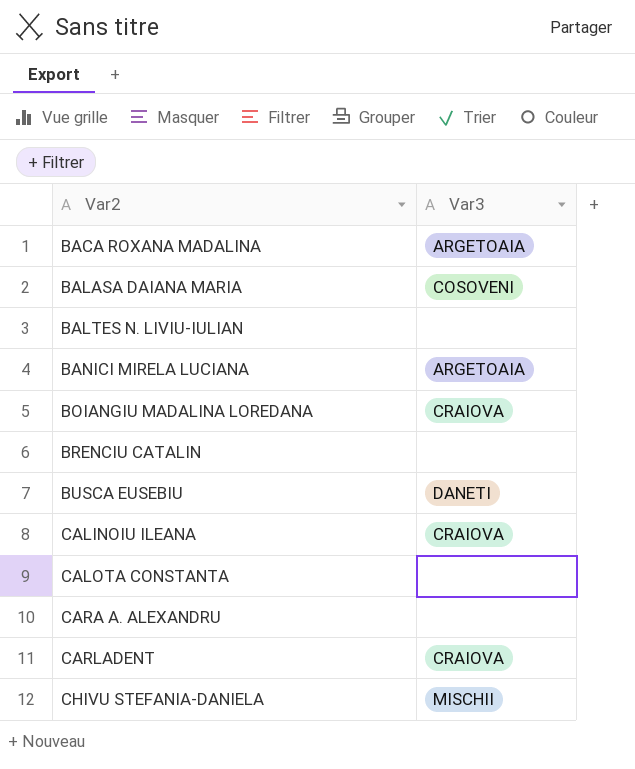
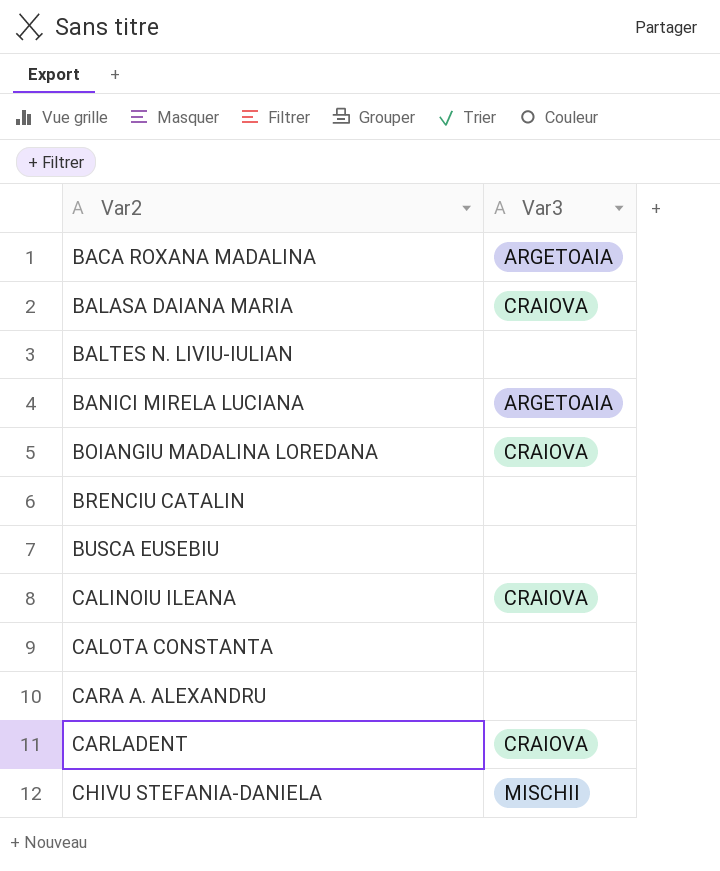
BALASA DAIANA MARIA | Var3: COSOVENI -> CRAIOVA
BUSCA EUSEBIU | Var3: DANETI -> none

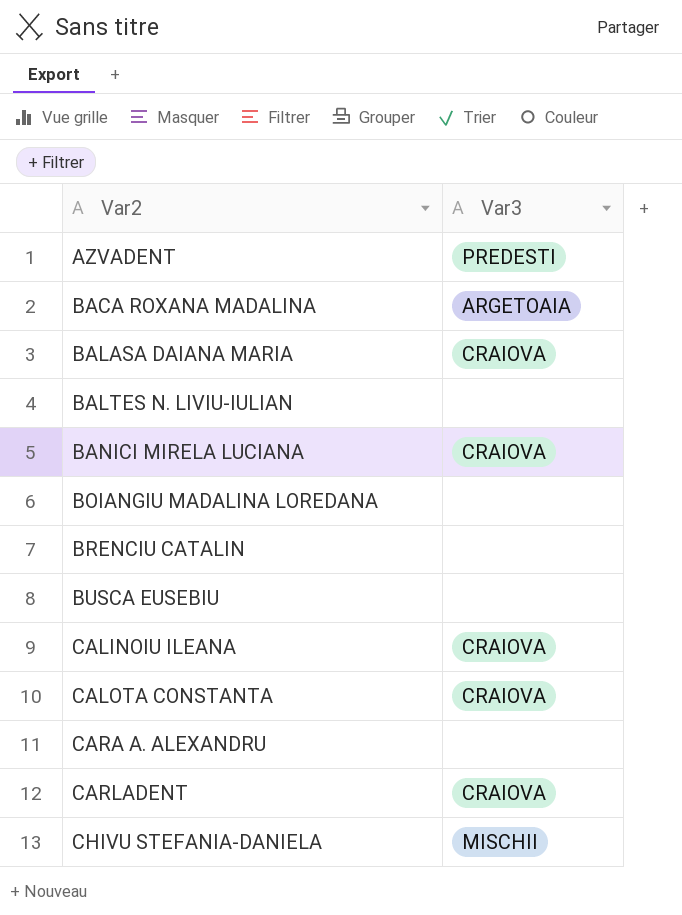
row AZVADENT: none -> PREDESTI
BANICI MIRELA LUCIANA | Var3: ARGETOAIA -> CRAIOVA
BOIANGIU MADALINA LOREDANA | Var3: CRAIOVA -> none
CALOTA CONSTANTA | Var3: none -> CRAIOVA

